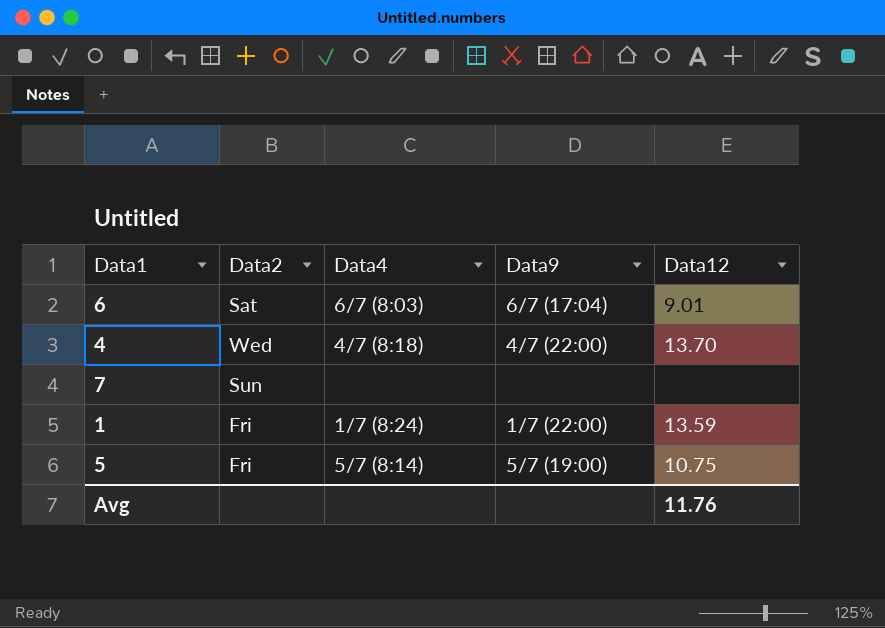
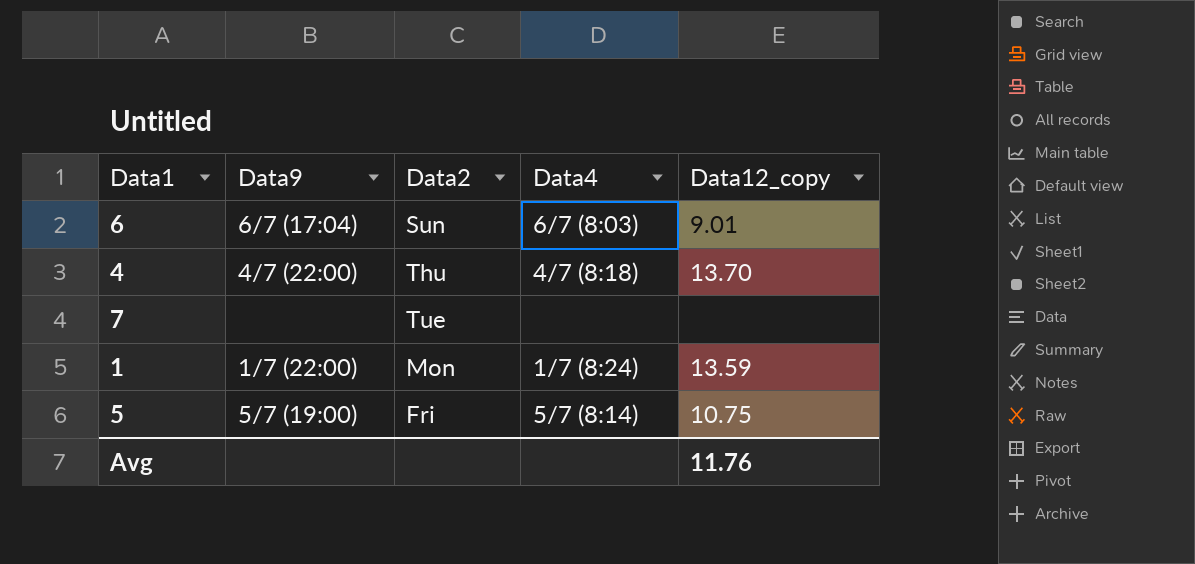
column Data9 | position: 4 -> 2
column name: Data12 -> Data12_copy
6 | Data2: Sat -> Sun
4 | Data2: Wed -> Thu
7 | Data2: Sun -> Tue
1 | Data2: Fri -> Mon

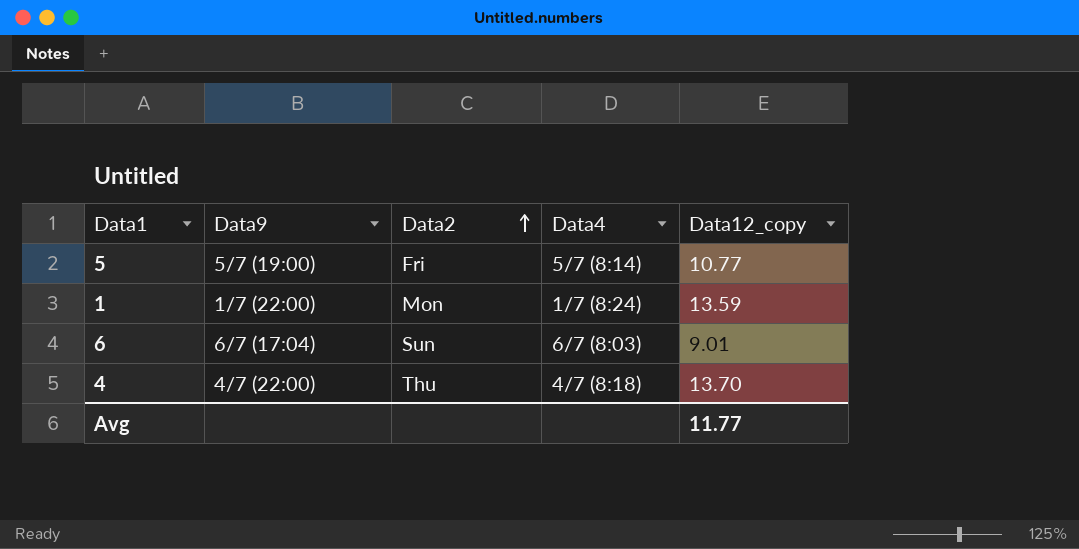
row order: none -> Data2 ascending
row 7: none | Tue | none | none -> none
5 | Data12_copy: 10.75 -> 10.77
Avg | Data12_copy: 11.76 -> 11.77

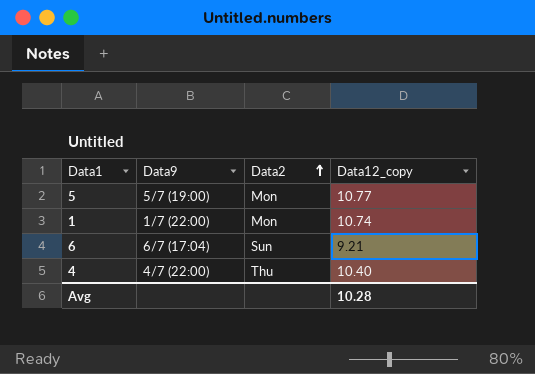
column Data4 | position: 4 -> none
5 | Data2: Fri -> Mon
1 | Data12_copy: 13.59 -> 10.74
6 | Data12_copy: 9.01 -> 9.21
4 | Data12_copy: 13.70 -> 10.40
Avg | Data12_copy: 11.77 -> 10.28

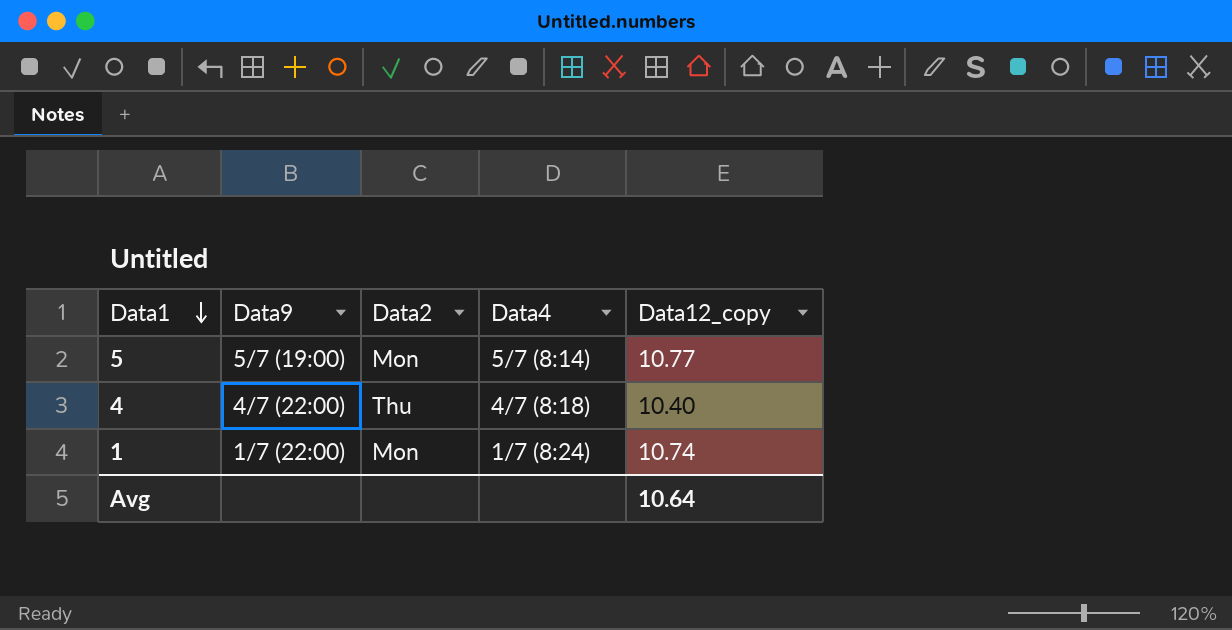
row order: Data2 ascending -> Data1 descending
column Data4 | position: none -> 4
row 6: 6/7 (17:04) | Sun | 9.21 -> none
Avg | Data12_copy: 10.28 -> 10.64

